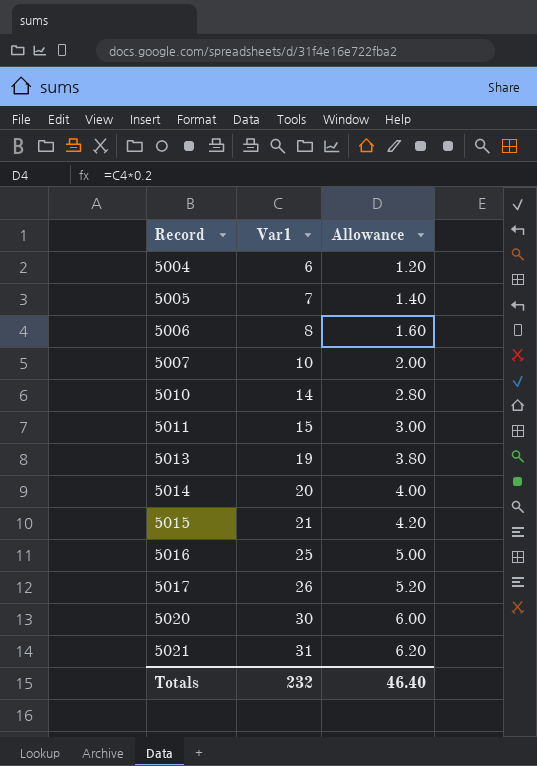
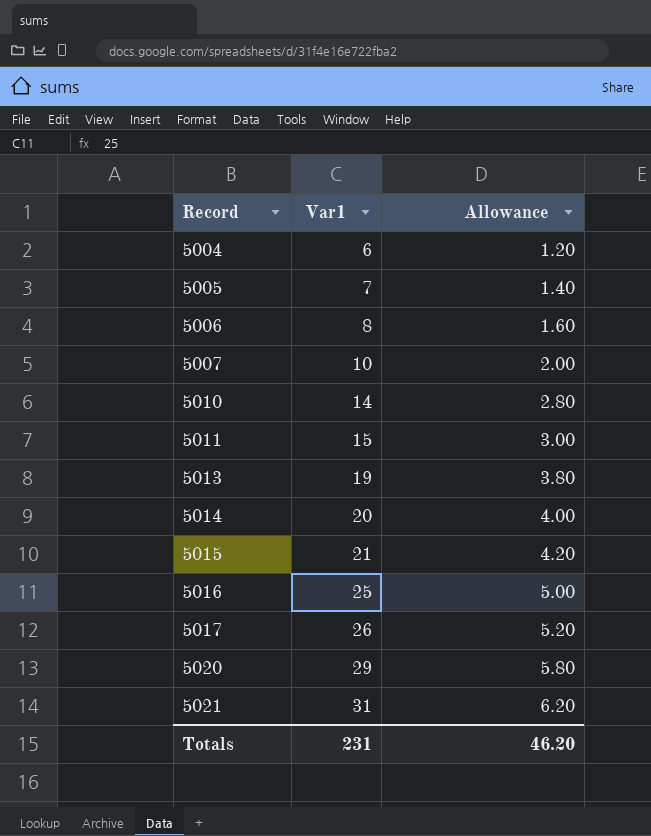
5020 | Var1: 30 -> 29
5020 | Allowance: 6.00 -> 5.80
Totals | Var1: 232 -> 231
Totals | Allowance: 46.40 -> 46.20

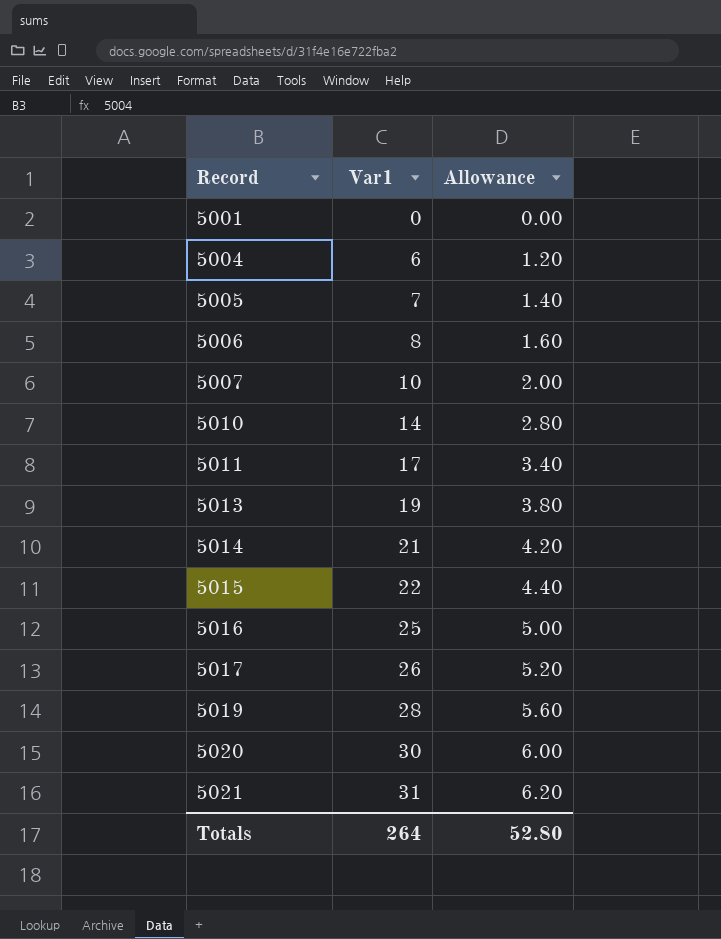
row 5001: none -> 0 | 0.00
5011 | Var1: 15 -> 17
5011 | Allowance: 3.00 -> 3.40
5014 | Var1: 20 -> 21
5014 | Allowance: 4.00 -> 4.20
5015 | Var1: 21 -> 22
5015 | Allowance: 4.20 -> 4.40
row 5019: none -> 28 | 5.60
5020 | Var1: 29 -> 30
5020 | Allowance: 5.80 -> 6.00
Totals | Var1: 231 -> 264
Totals | Allowance: 46.20 -> 52.80

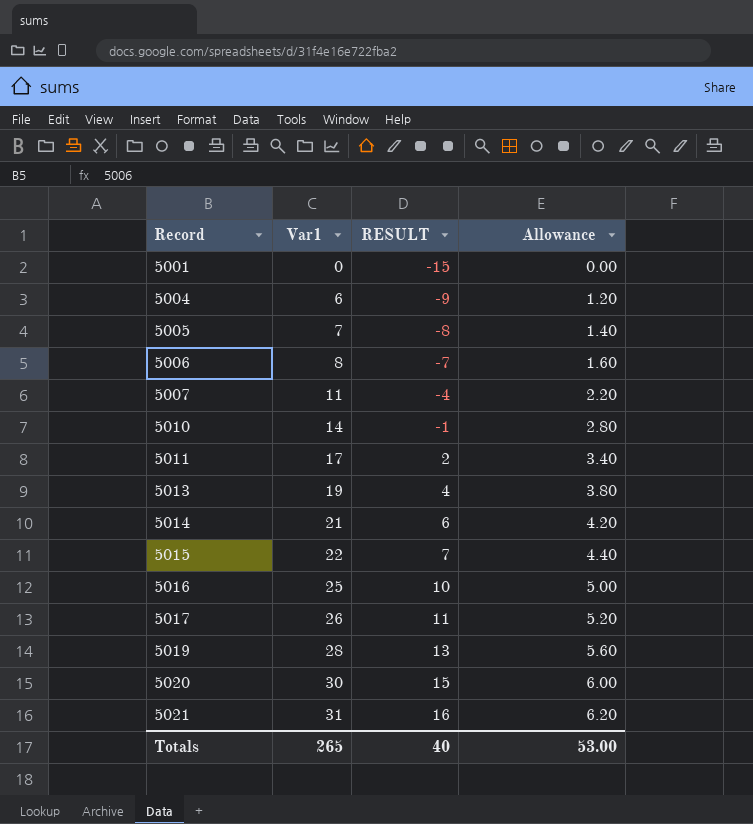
column RESULT | formula: none -> [Var1] - 15
5007 | Var1: 10 -> 11
5007 | Allowance: 2.00 -> 2.20
Totals | Var1: 264 -> 265
Totals | Allowance: 52.80 -> 53.00

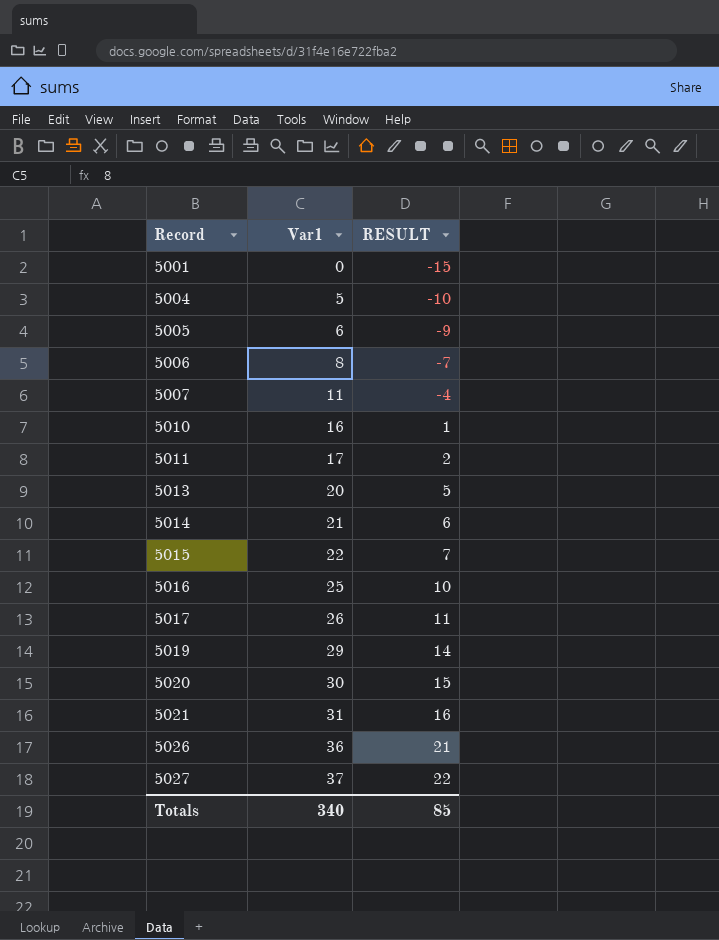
column Allowance | formula: [Var1] * 0.2 -> none
5004 | Var1: 6 -> 5
5004 | RESULT: -9 -> -10
5005 | Var1: 7 -> 6
5005 | RESULT: -8 -> -9
5010 | Var1: 14 -> 16
5010 | RESULT: -1 -> 1
5013 | Var1: 19 -> 20
5013 | RESULT: 4 -> 5
5019 | Var1: 28 -> 29
5019 | RESULT: 13 -> 14
row 5026: none -> 36 | 21
row 5027: none -> 37 | 22
Totals | Var1: 265 -> 340
Totals | RESULT: 40 -> 85

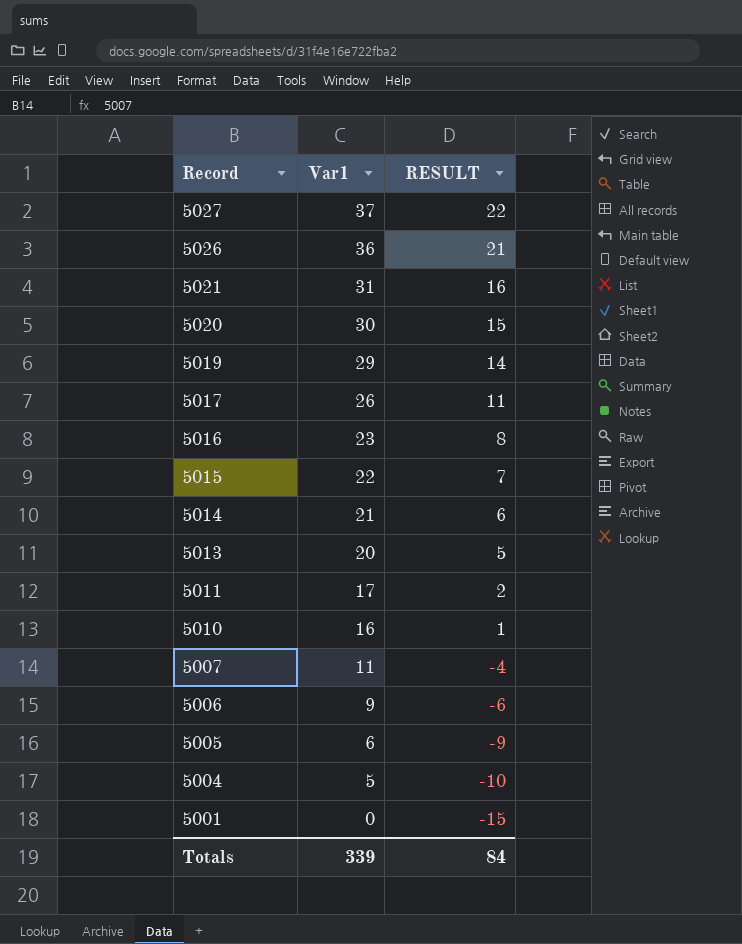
row order: Record ascending -> Record descending
5016 | Var1: 25 -> 23
5016 | RESULT: 10 -> 8
5006 | Var1: 8 -> 9
5006 | RESULT: -7 -> -6
Totals | Var1: 340 -> 339
Totals | RESULT: 85 -> 84

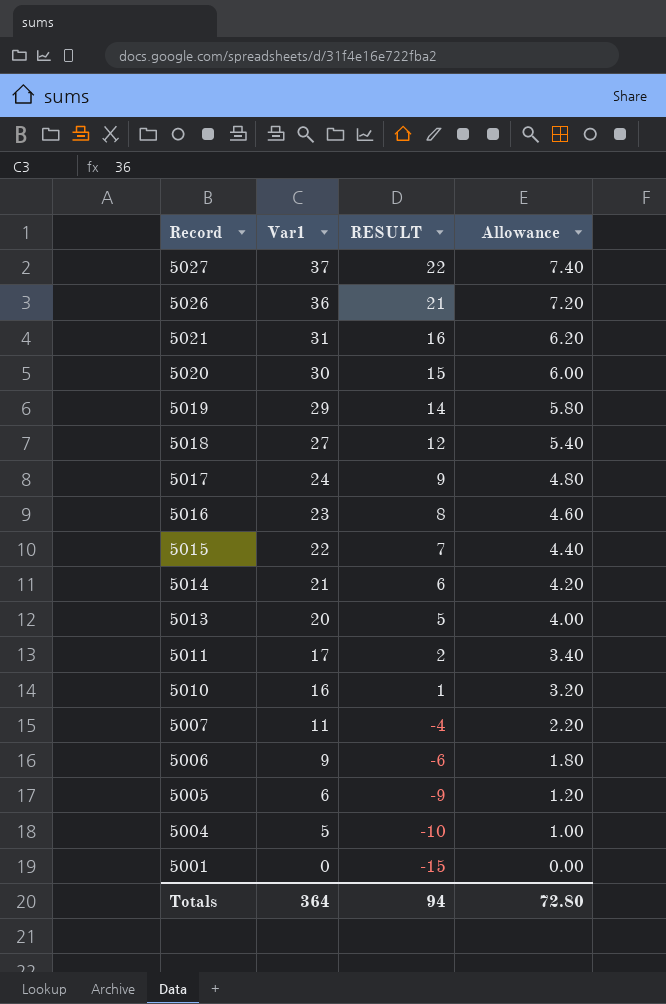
column Allowance | formula: none -> [Var1] * 0.2
row 5018: none -> 27 | 12 | 5.40
5017 | Var1: 26 -> 24
5017 | RESULT: 11 -> 9
Totals | Var1: 339 -> 364
Totals | RESULT: 84 -> 94

